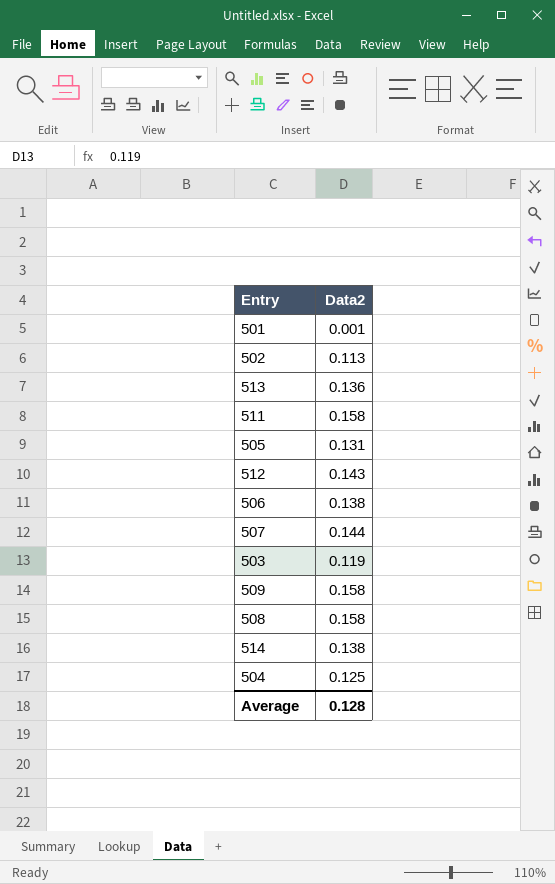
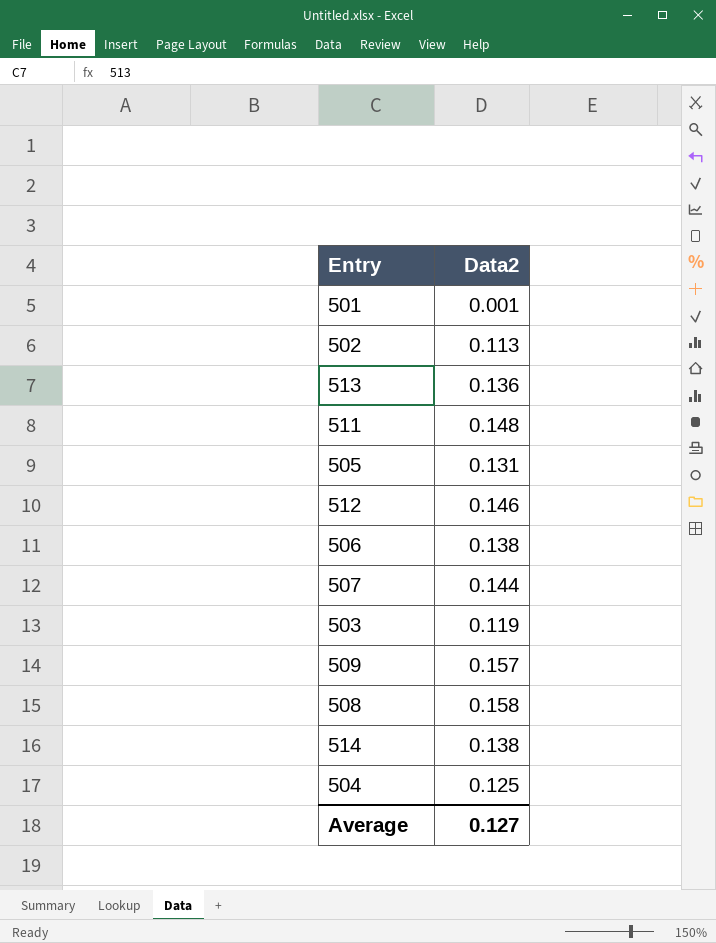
511 | Data2: 0.158 -> 0.148
512 | Data2: 0.143 -> 0.146
509 | Data2: 0.158 -> 0.157
Average | Data2: 0.128 -> 0.127

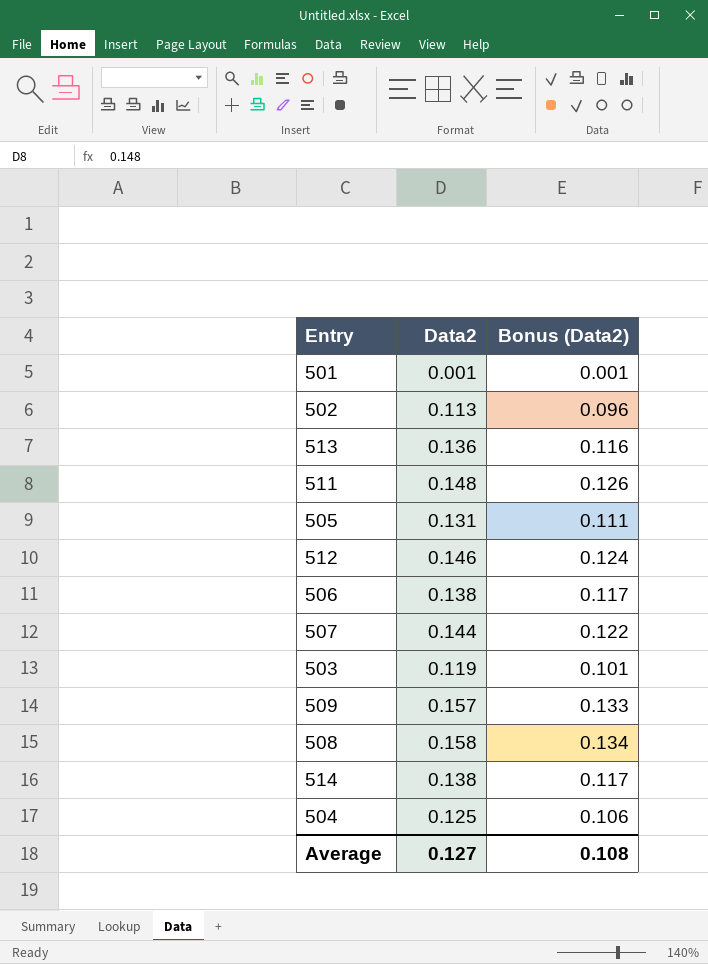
column Bonus (Data2) | formula: none -> [Data2] * 0.85

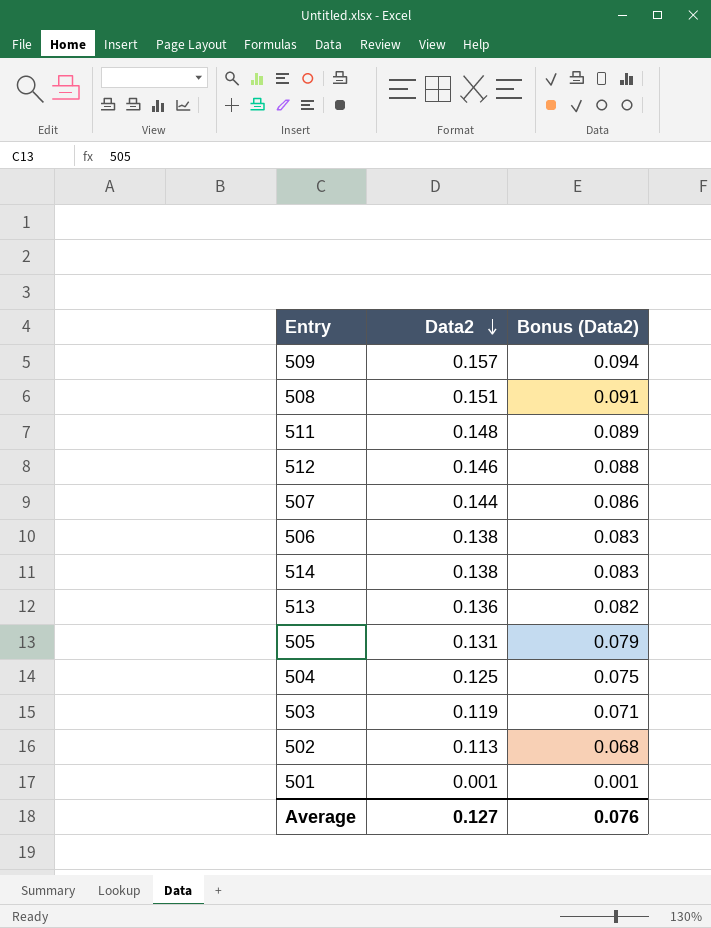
row order: none -> Data2 descending
column Bonus (Data2) | formula: [Data2] * 0.85 -> [Data2] * 0.6
508 | Data2: 0.158 -> 0.151
Average | Bonus (Data2): 0.108 -> 0.076

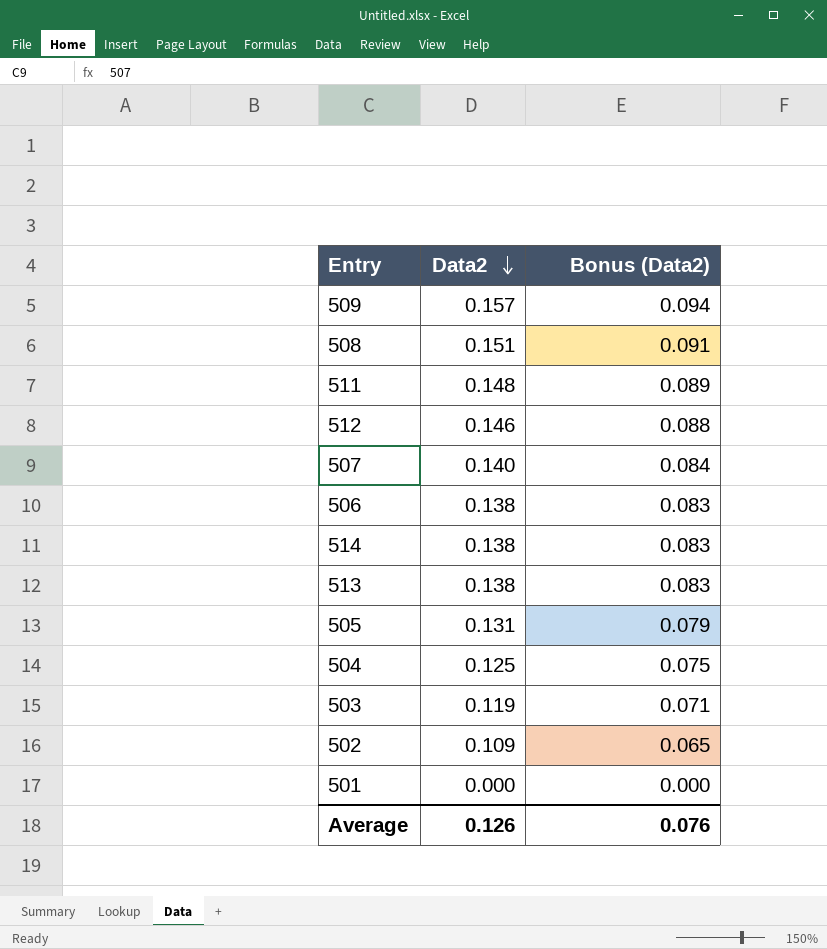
507 | Data2: 0.144 -> 0.140
507 | Bonus (Data2): 0.086 -> 0.084
513 | Data2: 0.136 -> 0.138
513 | Bonus (Data2): 0.082 -> 0.083
502 | Data2: 0.113 -> 0.109
502 | Bonus (Data2): 0.068 -> 0.065
501 | Data2: 0.001 -> 0.000
501 | Bonus (Data2): 0.001 -> 0.000
Average | Data2: 0.127 -> 0.126

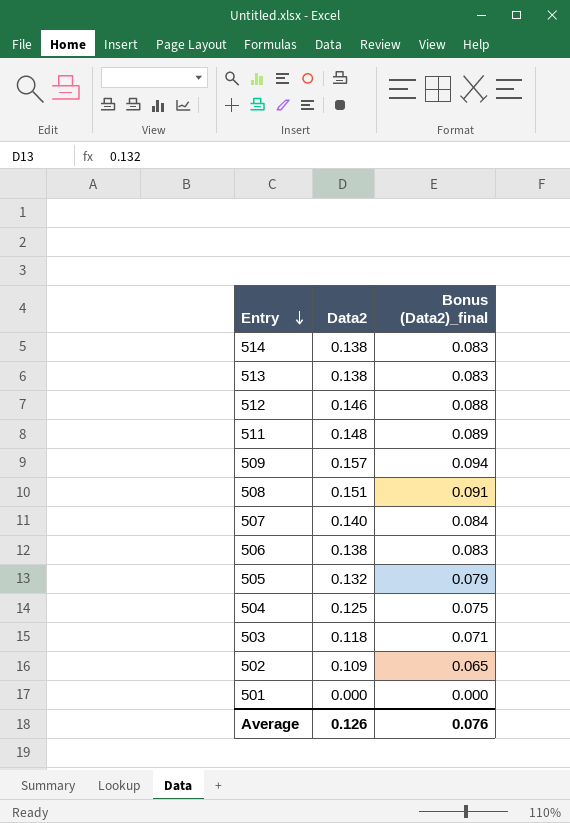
row order: Data2 descending -> Entry descending
column name: Bonus (Data2) -> Bonus (Data2)_final
505 | Data2: 0.131 -> 0.132
503 | Data2: 0.119 -> 0.118

